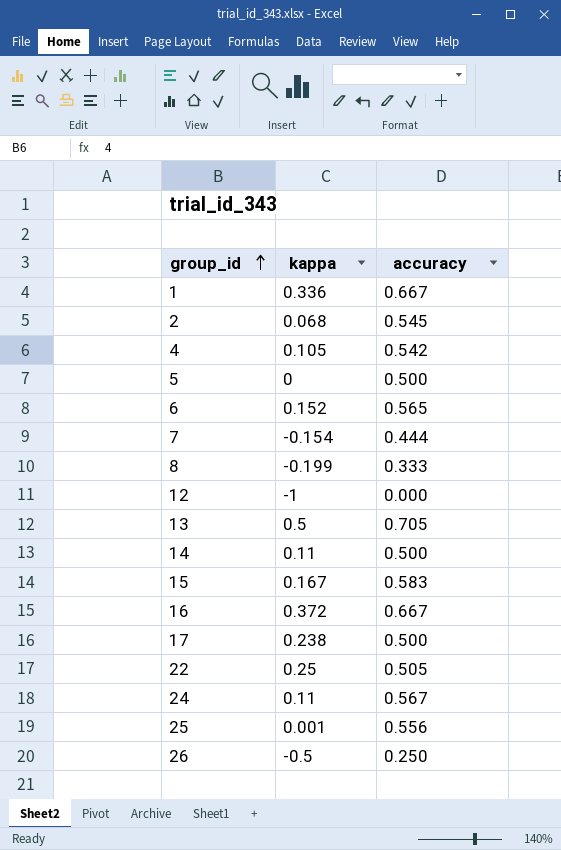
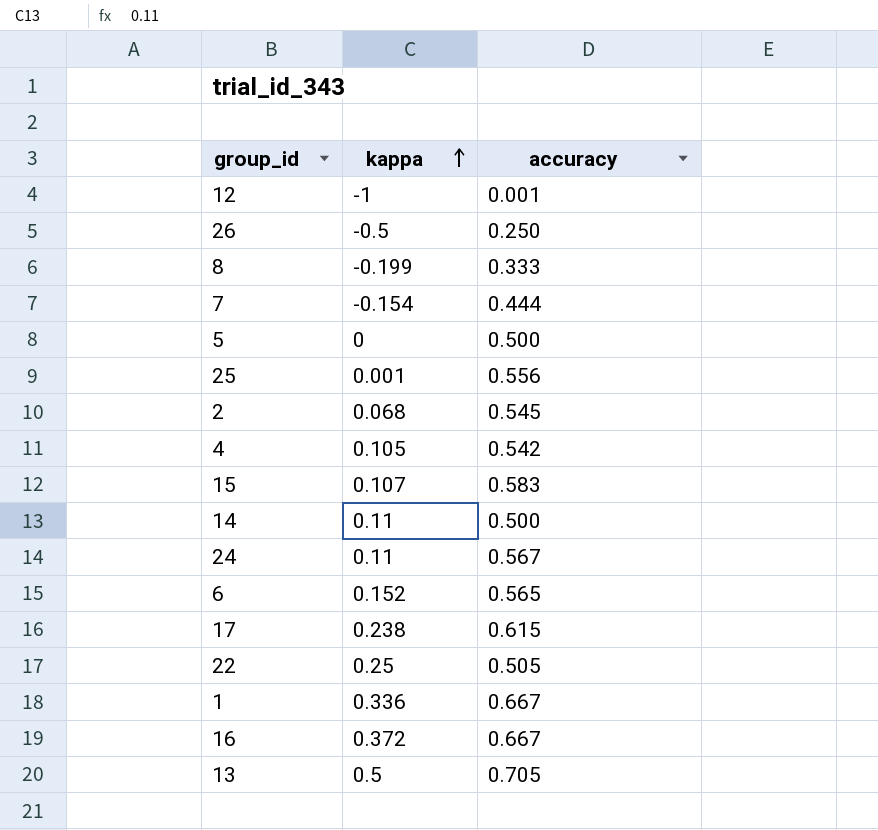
row order: group_id ascending -> kappa ascending
12 | accuracy: 0.000 -> 0.001
15 | kappa: 0.167 -> 0.107
17 | accuracy: 0.500 -> 0.615

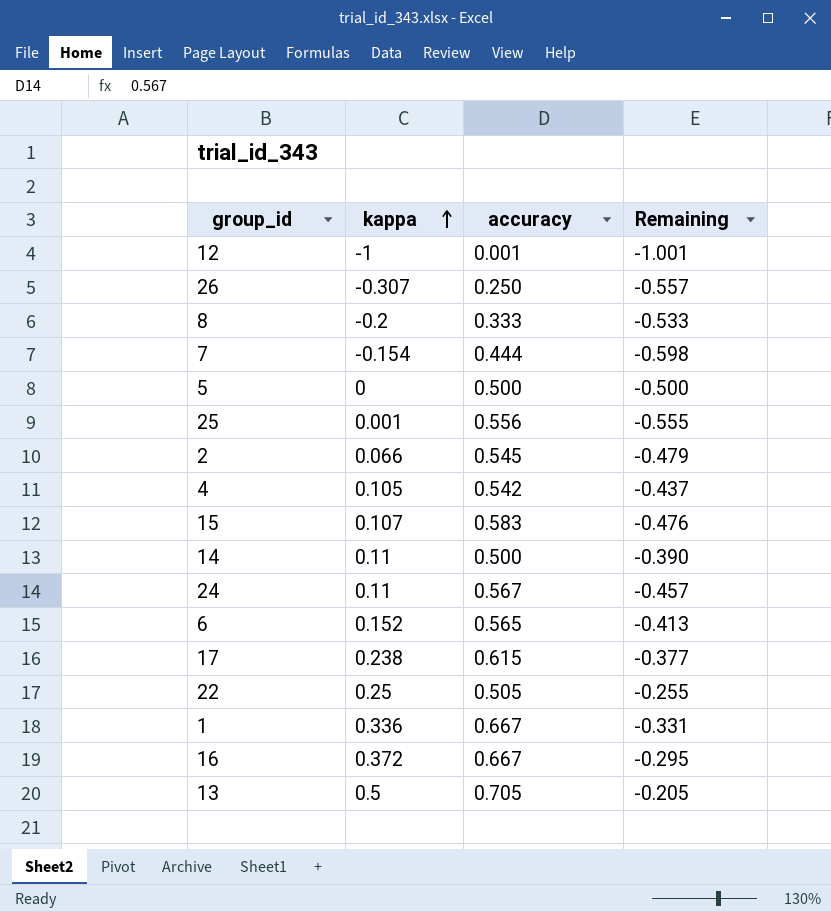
column Remaining | formula: none -> [kappa] - [accuracy]
26 | kappa: -0.5 -> -0.307
8 | kappa: -0.199 -> -0.2
2 | kappa: 0.068 -> 0.066

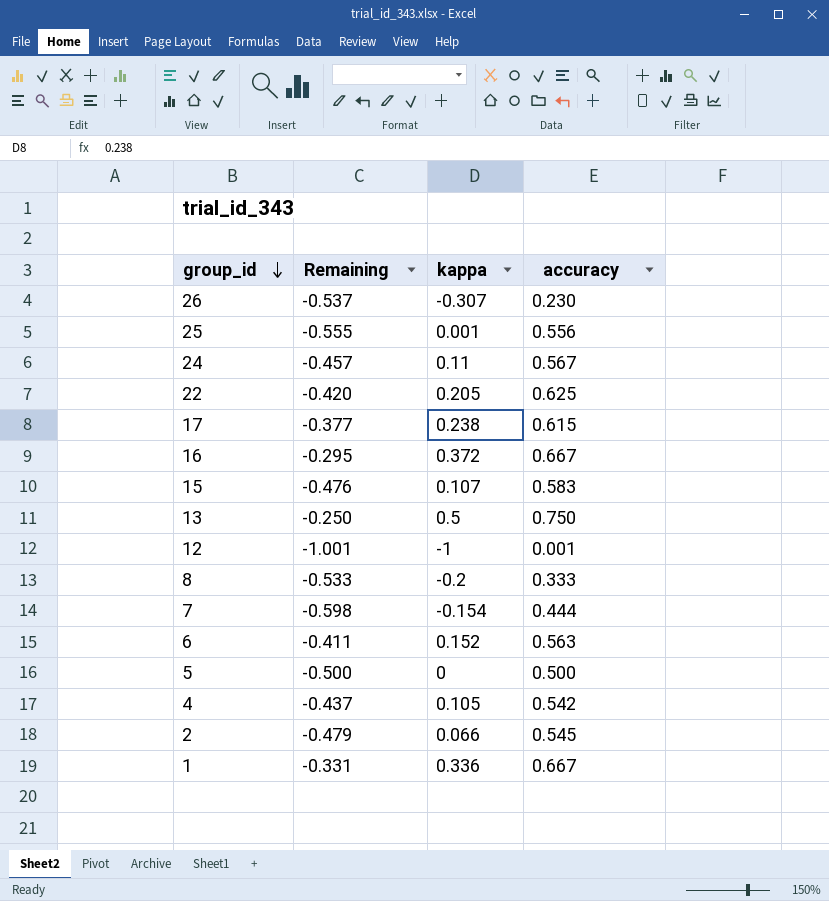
row order: kappa ascending -> group_id descending
column Remaining | position: 4 -> 2
row 14: 0.11 | 0.500 | -0.390 -> none
26 | Remaining: -0.557 -> -0.537
26 | accuracy: 0.250 -> 0.230
22 | Remaining: -0.255 -> -0.420
22 | kappa: 0.25 -> 0.205
22 | accuracy: 0.505 -> 0.625
13 | Remaining: -0.205 -> -0.250
13 | accuracy: 0.705 -> 0.750
6 | Remaining: -0.413 -> -0.411
6 | accuracy: 0.565 -> 0.563

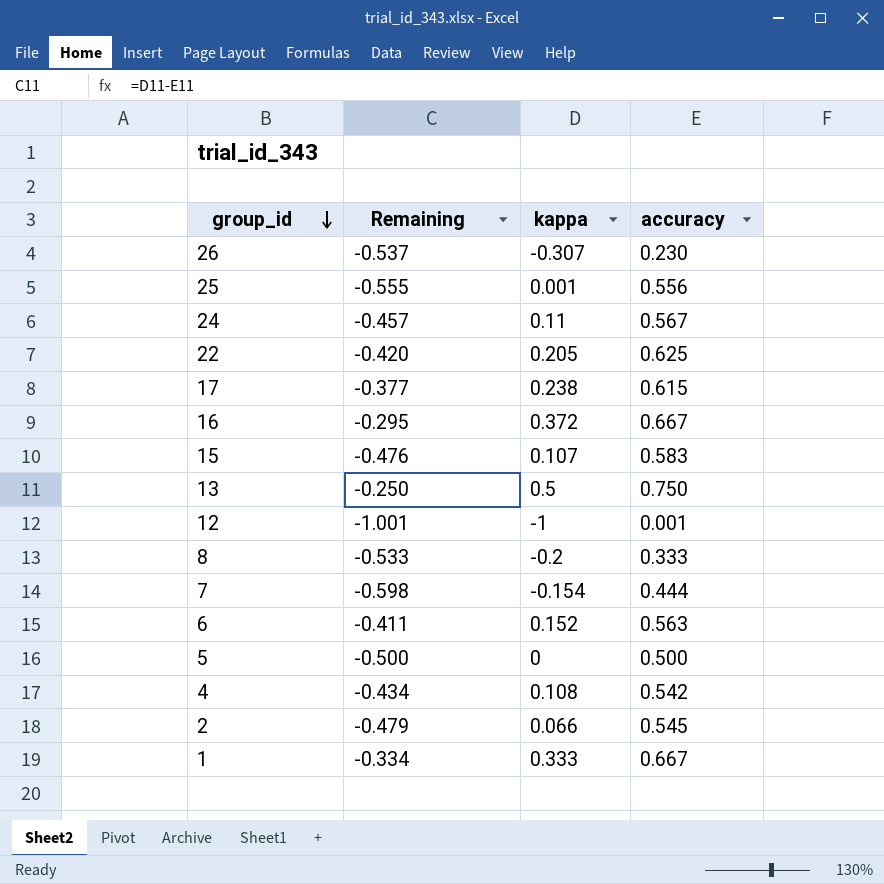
4 | Remaining: -0.437 -> -0.434
4 | kappa: 0.105 -> 0.108
1 | Remaining: -0.331 -> -0.334
1 | kappa: 0.336 -> 0.333

